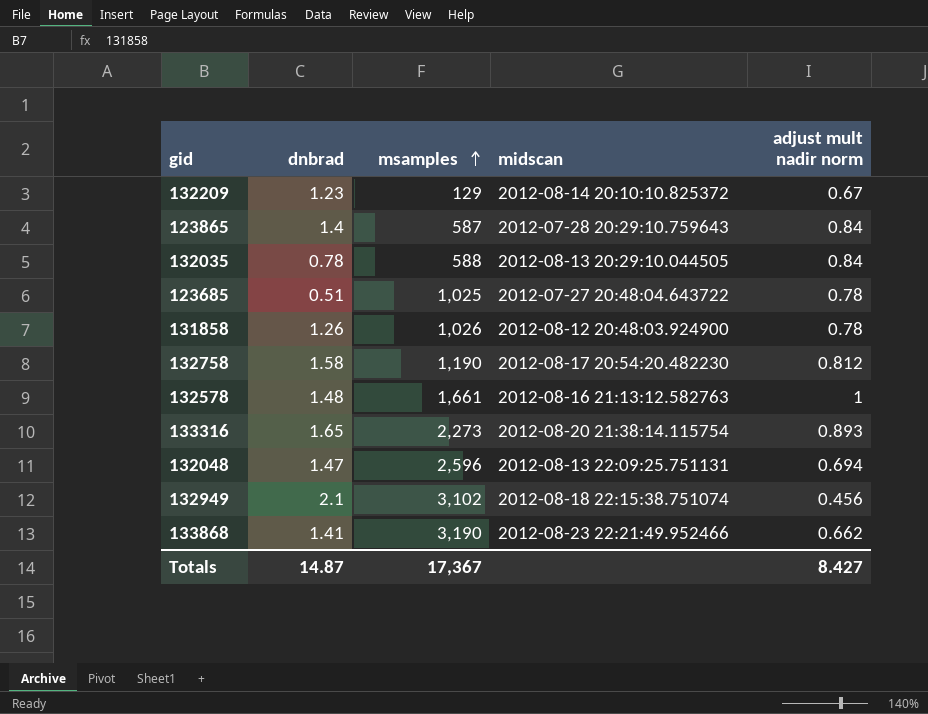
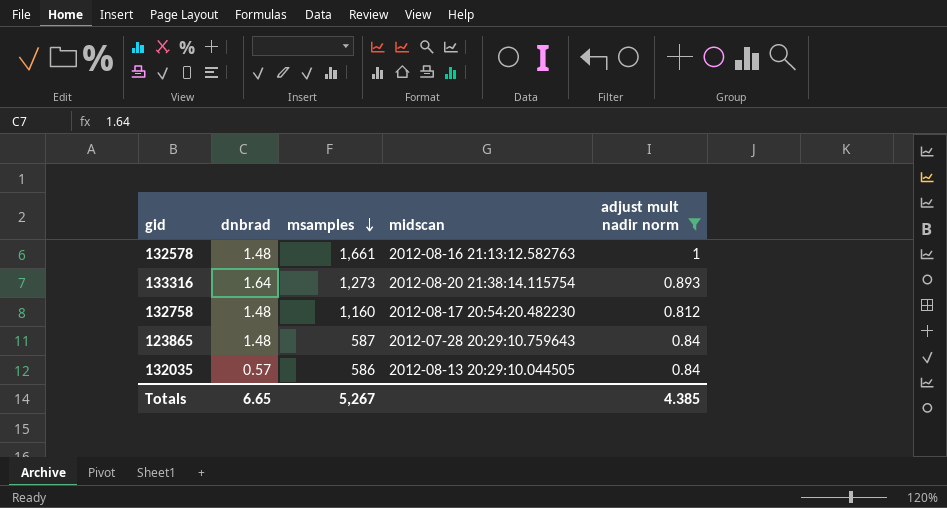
filter: none -> adjust mult nadir norm >= 0.812
row order: msamples ascending -> msamples descending
133316 | dnbrad: 1.65 -> 1.64
133316 | msamples: 2,273 -> 1,273
132758 | dnbrad: 1.58 -> 1.48
132758 | msamples: 1,190 -> 1,160
123865 | dnbrad: 1.4 -> 1.48
132035 | dnbrad: 0.78 -> 0.57
132035 | msamples: 588 -> 586
Totals | dnbrad: 14.87 -> 6.65
Totals | msamples: 17,367 -> 5,267
Totals | adjust mult nadir norm: 8.427 -> 4.385

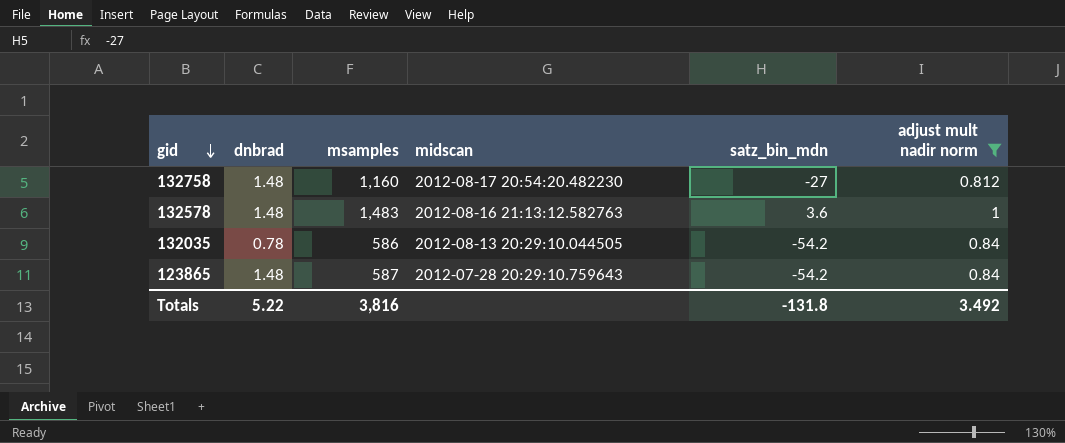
row order: msamples descending -> gid descending
column satz_bin_mdn | position: none -> 5
row 133316: 1.64 | 1,273 | 2012-08-20 21:38:14.115754 | 0.893 -> none
132578 | msamples: 1,661 -> 1,483
132035 | dnbrad: 0.57 -> 0.78
Totals | dnbrad: 6.65 -> 5.22
Totals | msamples: 5,267 -> 3,816
Totals | adjust mult nadir norm: 4.385 -> 3.492

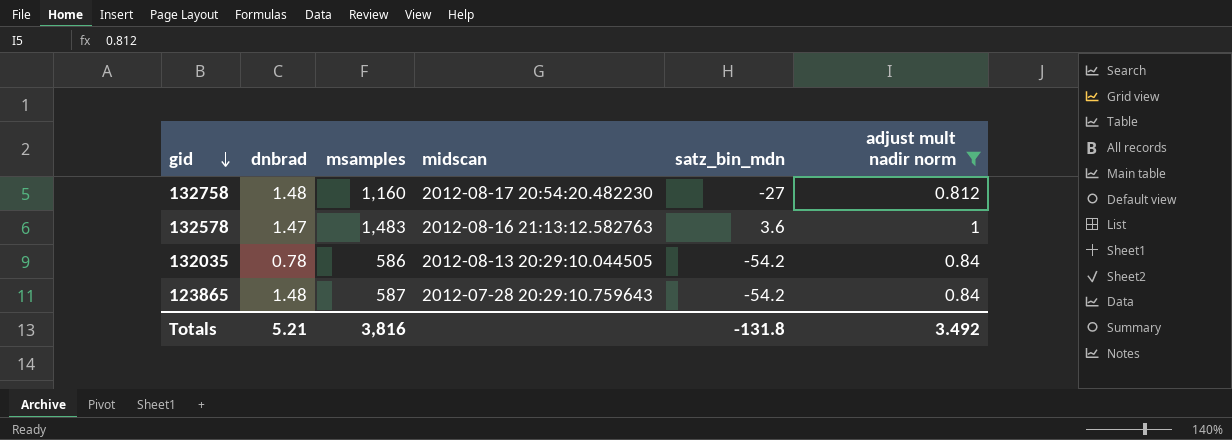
132578 | dnbrad: 1.48 -> 1.47
Totals | dnbrad: 5.22 -> 5.21

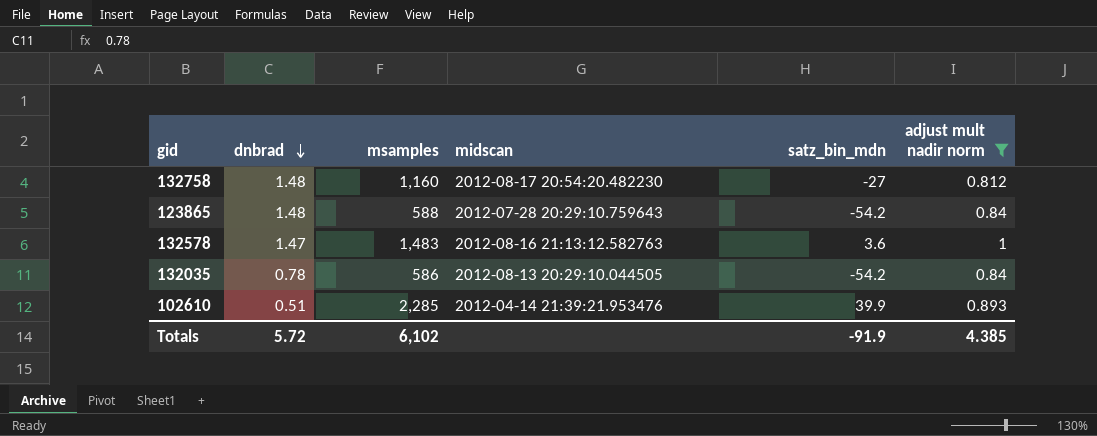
row order: gid descending -> dnbrad descending
123865 | msamples: 587 -> 588
row 102610: none -> 0.51 | 2,285 | 2012-04-14 21:39:21.953476 | 39.9 | 0.893
Totals | dnbrad: 5.21 -> 5.72
Totals | msamples: 3,816 -> 6,102
Totals | satz_bin_mdn: -131.8 -> -91.9
Totals | adjust mult nadir norm: 3.492 -> 4.385

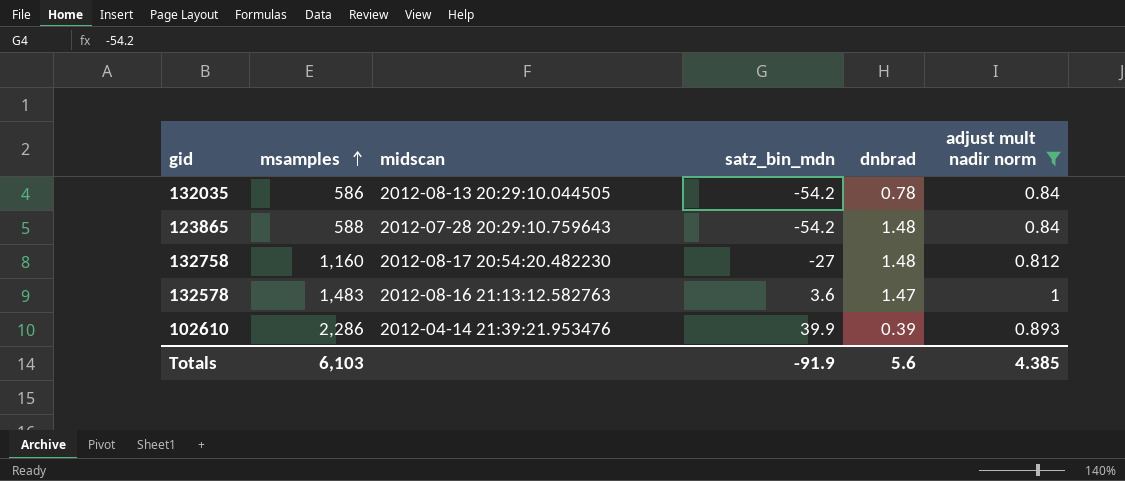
row order: dnbrad descending -> msamples ascending
column dnbrad | position: 2 -> 5
102610 | msamples: 2,285 -> 2,286
102610 | dnbrad: 0.51 -> 0.39
Totals | msamples: 6,102 -> 6,103
Totals | dnbrad: 5.72 -> 5.6

